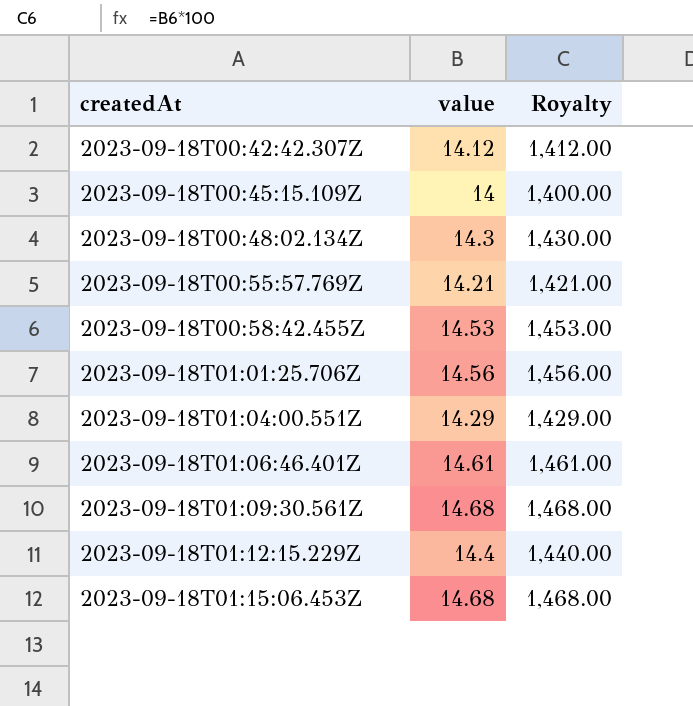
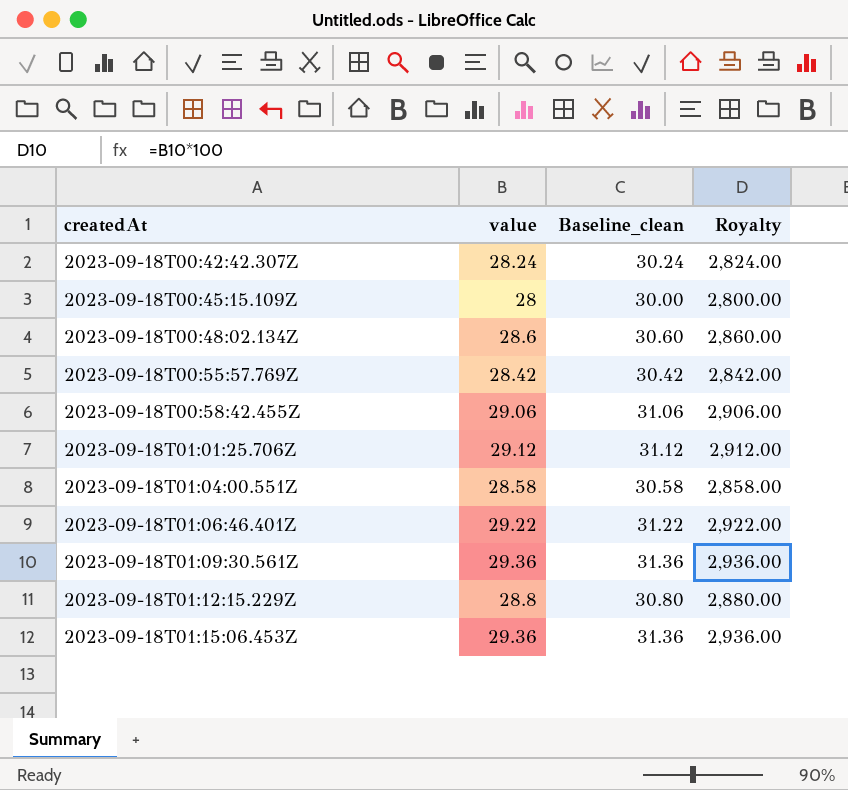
column Baseline_clean | formula: none -> [value] + 2
2023-09-18T00:42:42.307Z | value: 14.12 -> 28.24
2023-09-18T00:42:42.307Z | Royalty: 1,412.00 -> 2,824.00
2023-09-18T00:45:15.109Z | value: 14 -> 28
2023-09-18T00:45:15.109Z | Royalty: 1,400.00 -> 2,800.00
2023-09-18T00:48:02.134Z | value: 14.3 -> 28.6
2023-09-18T00:48:02.134Z | Royalty: 1,430.00 -> 2,860.00
2023-09-18T00:55:57.769Z | value: 14.21 -> 28.42
2023-09-18T00:55:57.769Z | Royalty: 1,421.00 -> 2,842.00
2023-09-18T00:58:42.455Z | value: 14.53 -> 29.06
2023-09-18T00:58:42.455Z | Royalty: 1,453.00 -> 2,906.00
2023-09-18T01:01:25.706Z | value: 14.56 -> 29.12
2023-09-18T01:01:25.706Z | Royalty: 1,456.00 -> 2,912.00
2023-09-18T01:04:00.551Z | value: 14.29 -> 28.58
2023-09-18T01:04:00.551Z | Royalty: 1,429.00 -> 2,858.00
2023-09-18T01:06:46.401Z | value: 14.61 -> 29.22
2023-09-18T01:06:46.401Z | Royalty: 1,461.00 -> 2,922.00
2023-09-18T01:09:30.561Z | value: 14.68 -> 29.36
2023-09-18T01:09:30.561Z | Royalty: 1,468.00 -> 2,936.00
2023-09-18T01:12:15.229Z | value: 14.4 -> 28.8
2023-09-18T01:12:15.229Z | Royalty: 1,440.00 -> 2,880.00
2023-09-18T01:15:06.453Z | value: 14.68 -> 29.36
2023-09-18T01:15:06.453Z | Royalty: 1,468.00 -> 2,936.00

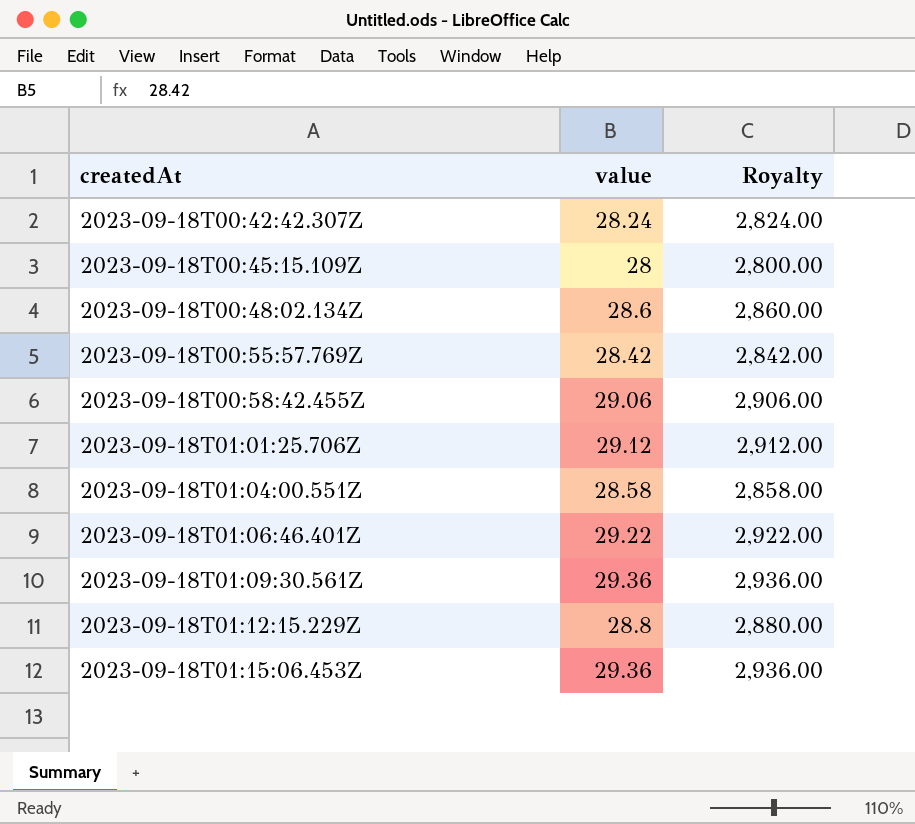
column Baseline_clean | formula: [value] + 2 -> none

